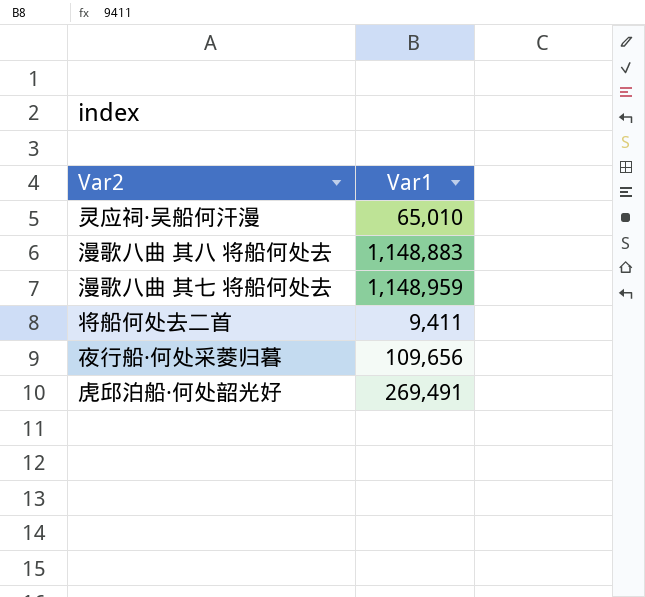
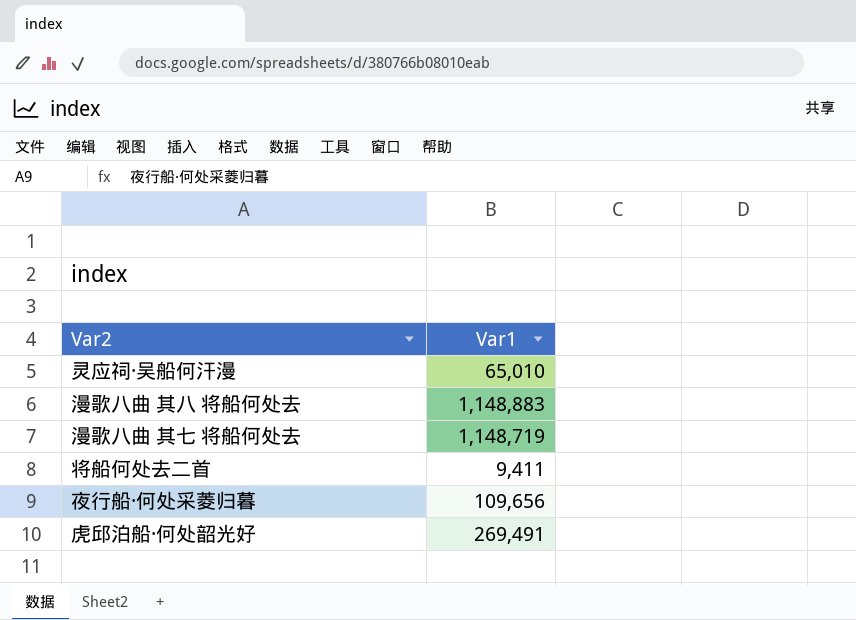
漫歌八曲 其七 将船何处去 | Var1: 1,148,959 -> 1,148,719

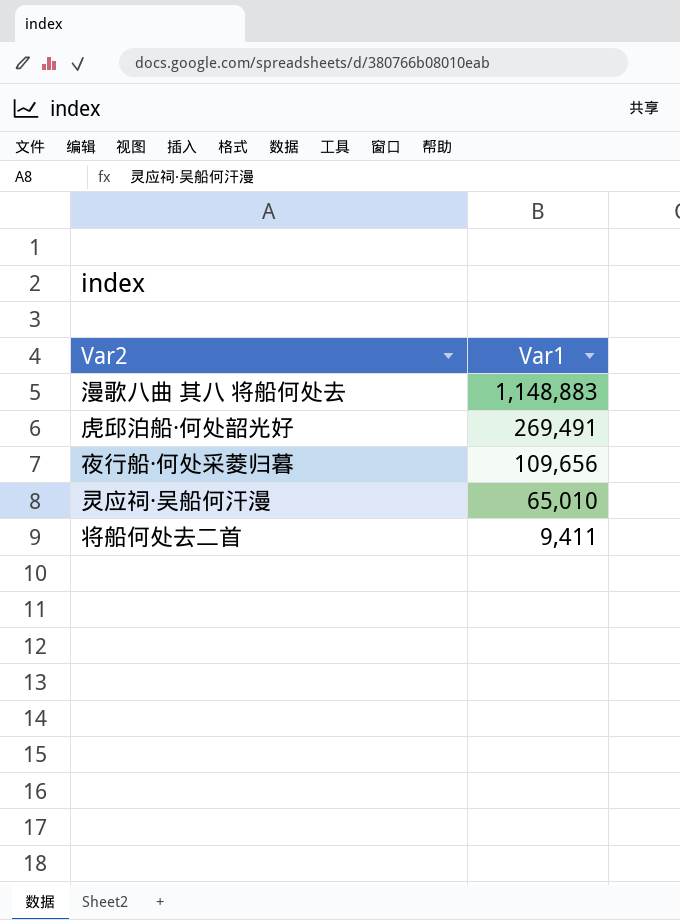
row order: none -> Var1 descending
row 漫歌八曲 其七 将船何处去: 1,148,719 -> none

